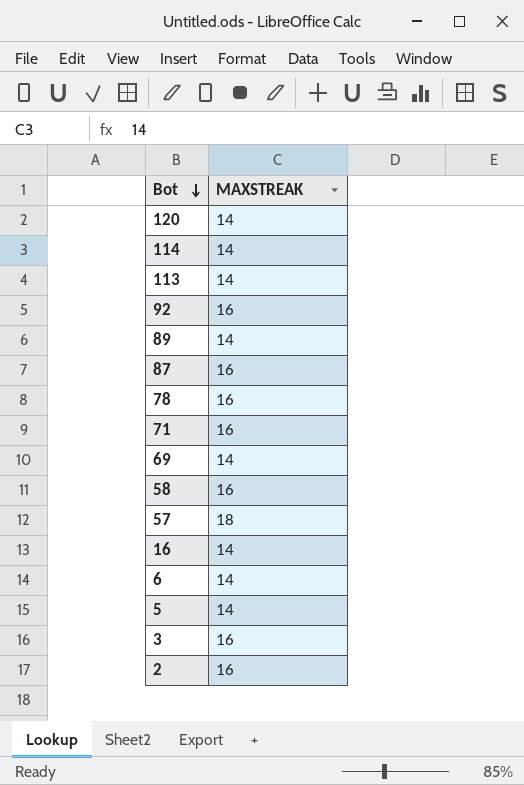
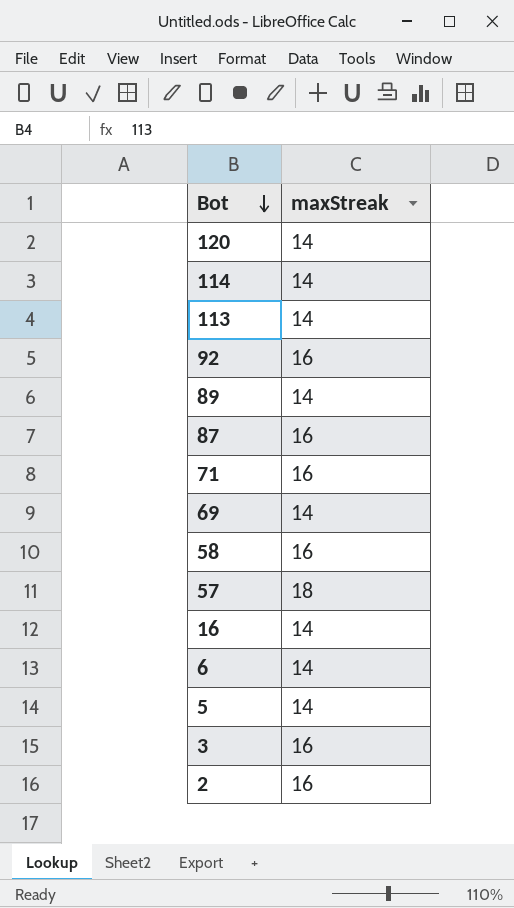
column name: MAXSTREAK -> maxStreak
row 78: 16 -> none

